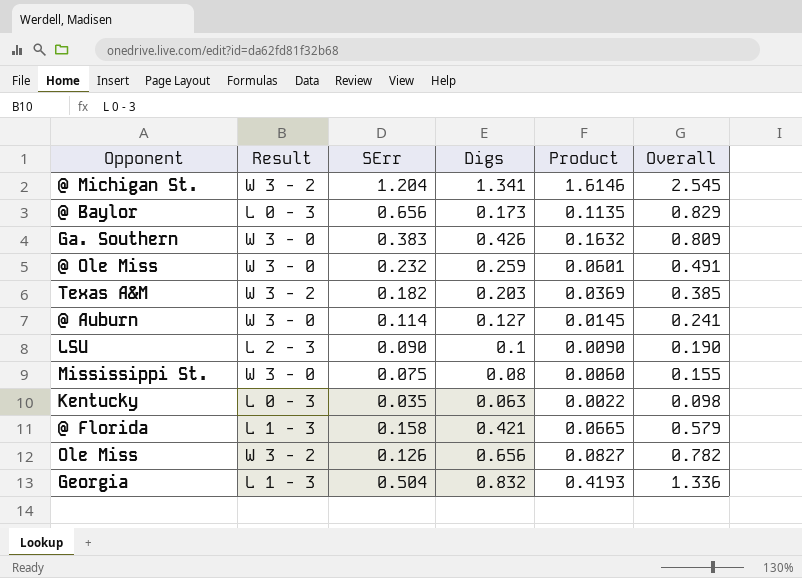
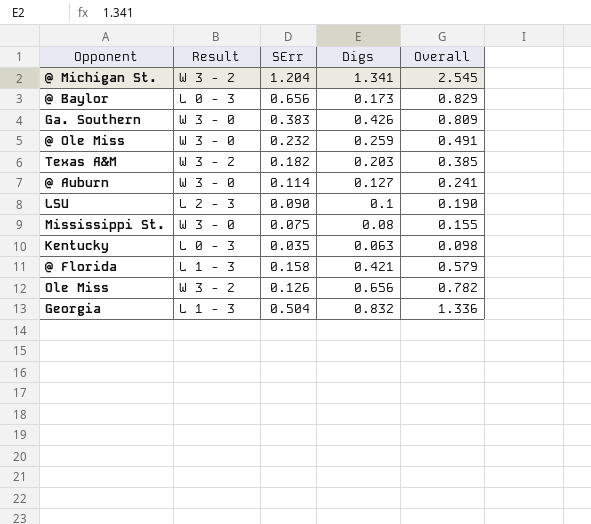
column Product | formula: [SErr] * [Digs] -> none

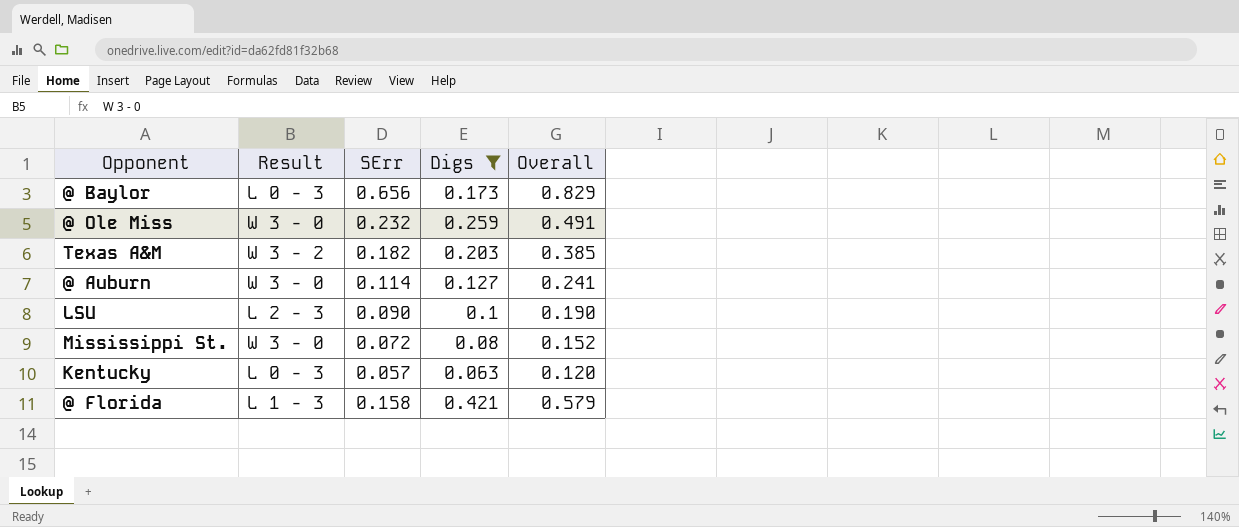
filter: none -> Digs <= 0.421
Mississippi St. | SErr: 0.075 -> 0.072
Mississippi St. | Overall: 0.155 -> 0.152
Kentucky | SErr: 0.035 -> 0.057
Kentucky | Overall: 0.098 -> 0.120

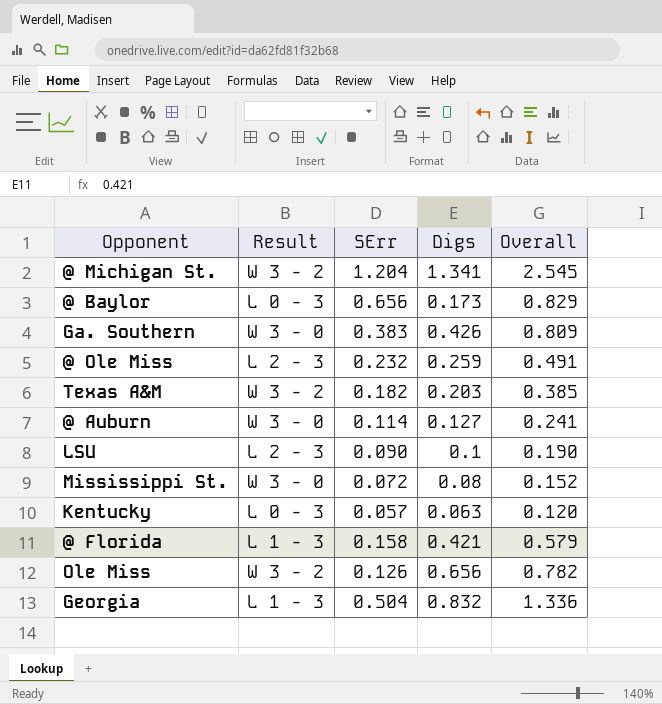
filter: Digs <= 0.421 -> none
@ Ole Miss | Result: W 3 - 0 -> L 2 - 3

